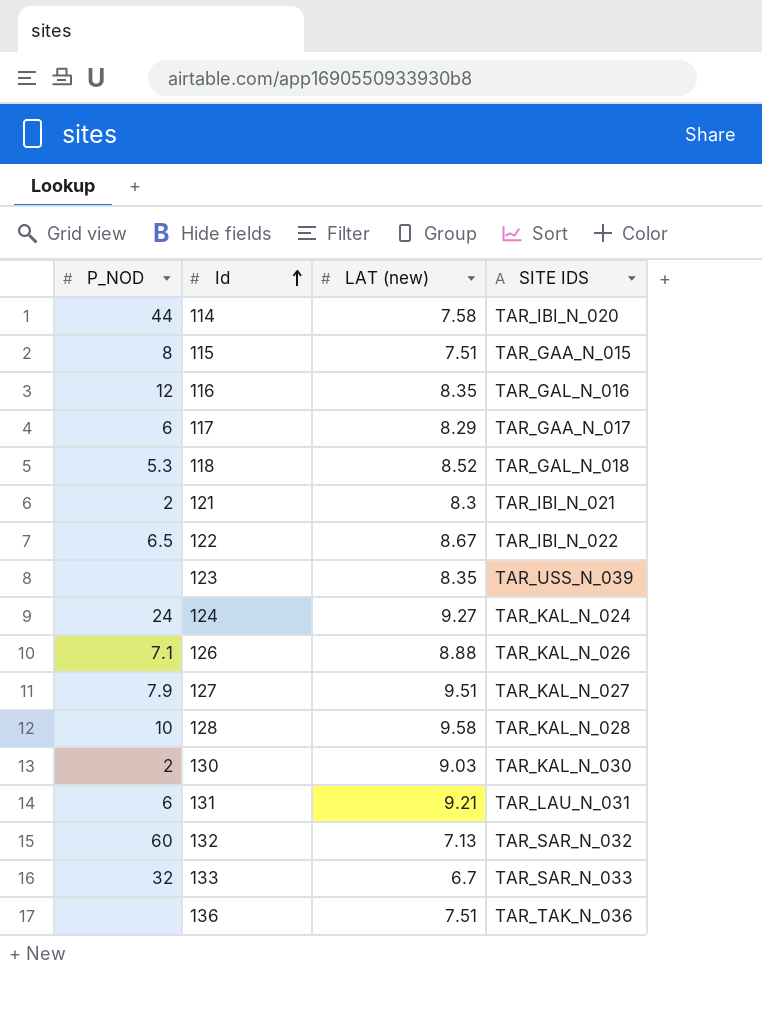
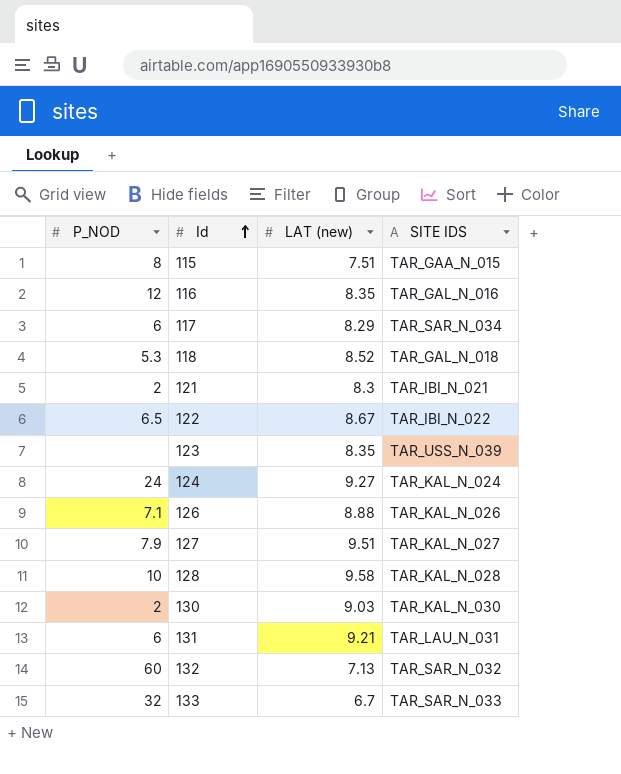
row 114: 44 | 7.58 | TAR_IBI_N_020 -> none
row 136: none | 7.51 | TAR_TAK_N_036 -> none
117 | SITE IDS: TAR_GAA_N_017 -> TAR_SAR_N_034

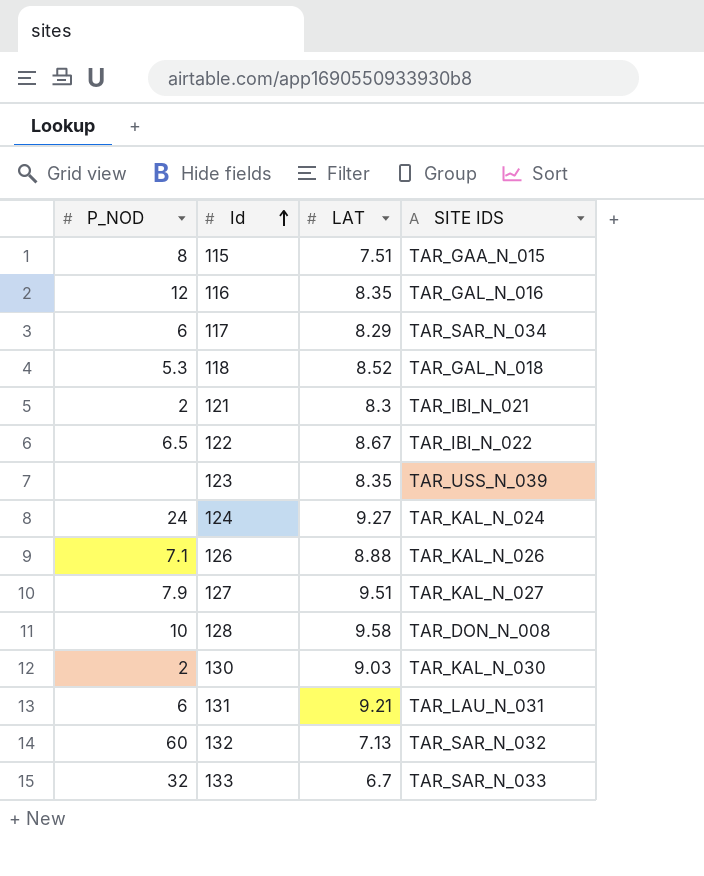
column name: LAT (new) -> LAT
128 | SITE IDS: TAR_KAL_N_028 -> TAR_DON_N_008

